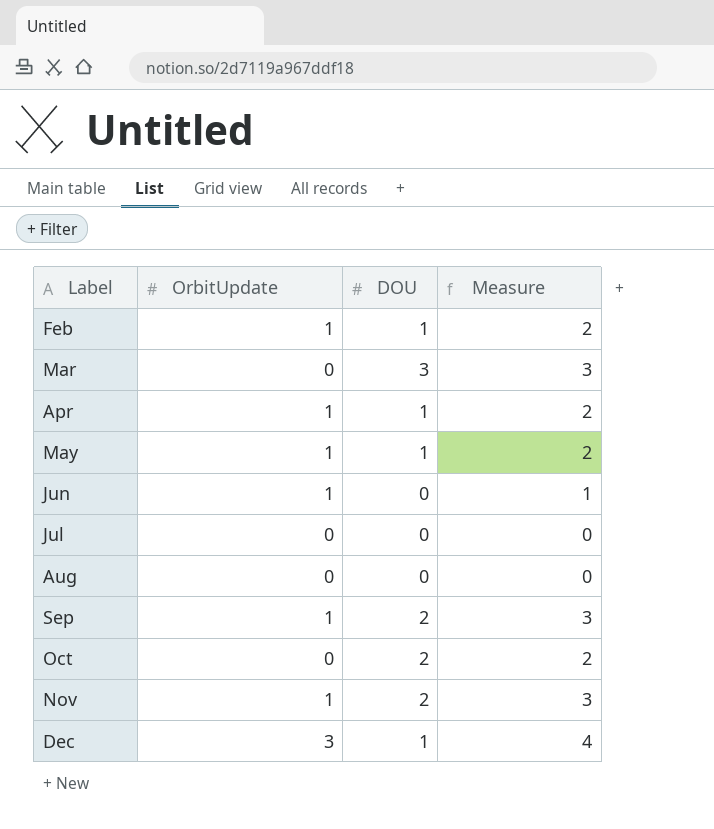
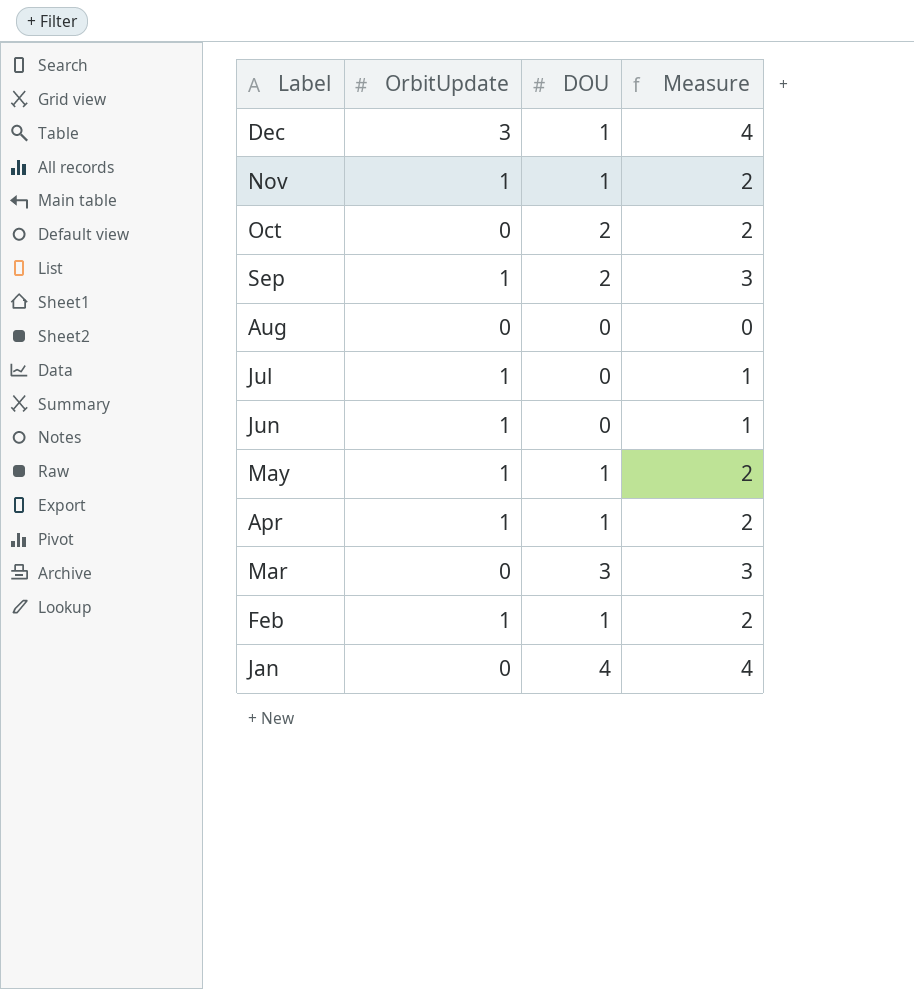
row order: Label ascending -> Label descending
Nov | DOU: 2 -> 1
Nov | Measure: 3 -> 2
Jul | OrbitUpdate: 0 -> 1
Jul | Measure: 0 -> 1
row Jan: none -> 0 | 4 | 4

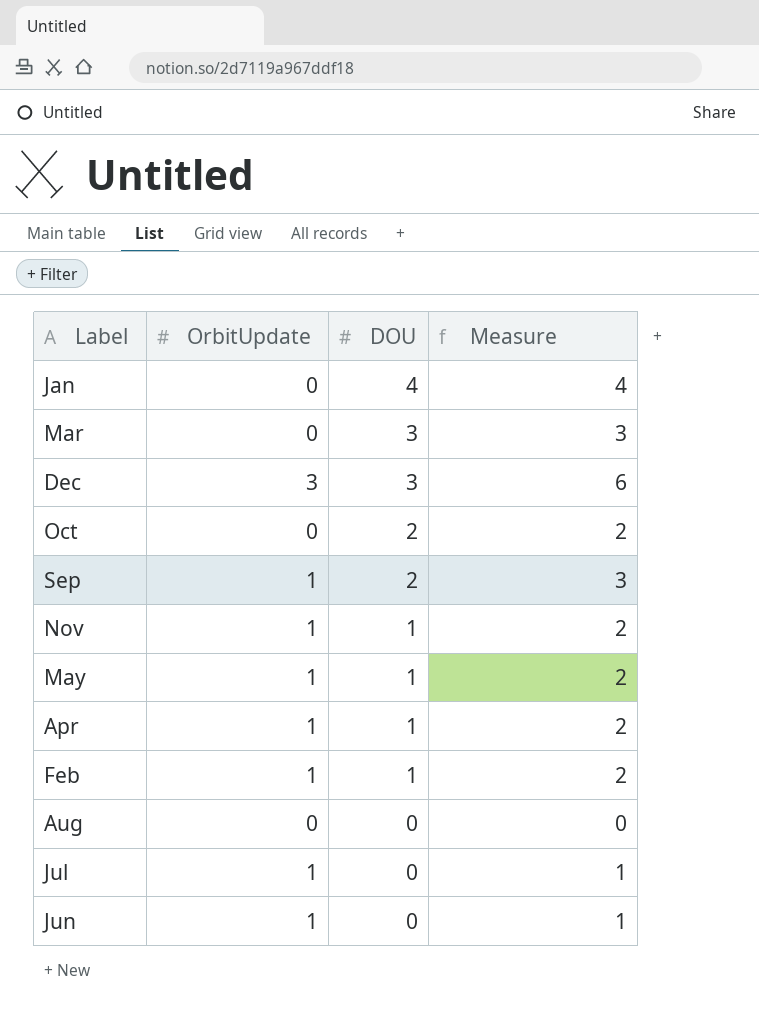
row order: Label descending -> DOU descending
Dec | DOU: 1 -> 3
Dec | Measure: 4 -> 6

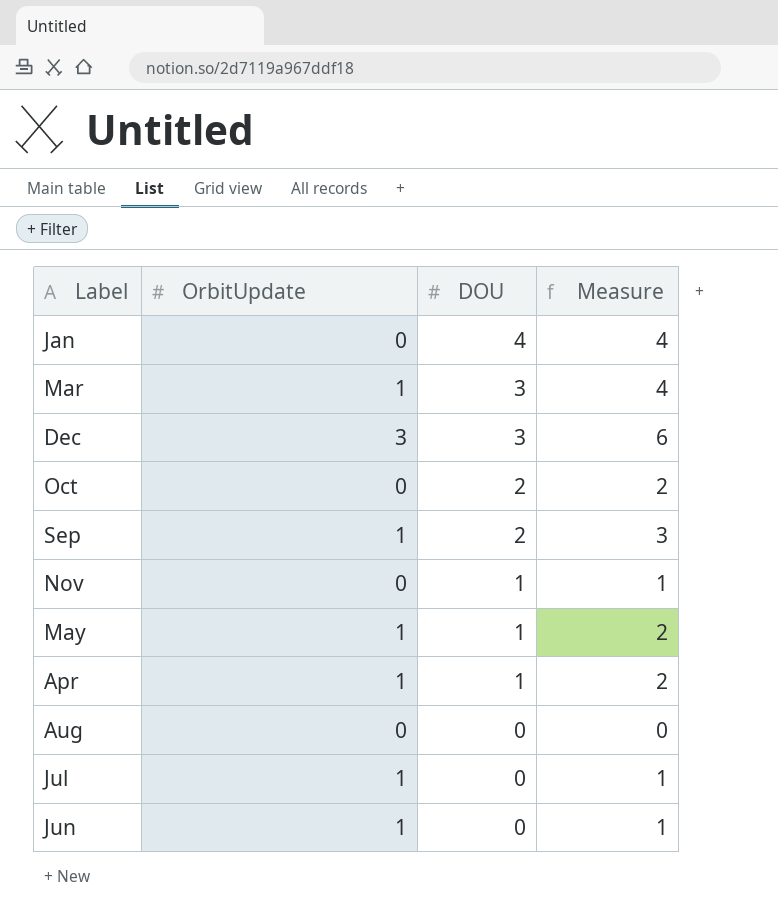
row Feb: 1 | 1 | 2 -> none
Mar | OrbitUpdate: 0 -> 1
Mar | Measure: 3 -> 4
Nov | OrbitUpdate: 1 -> 0
Nov | Measure: 2 -> 1

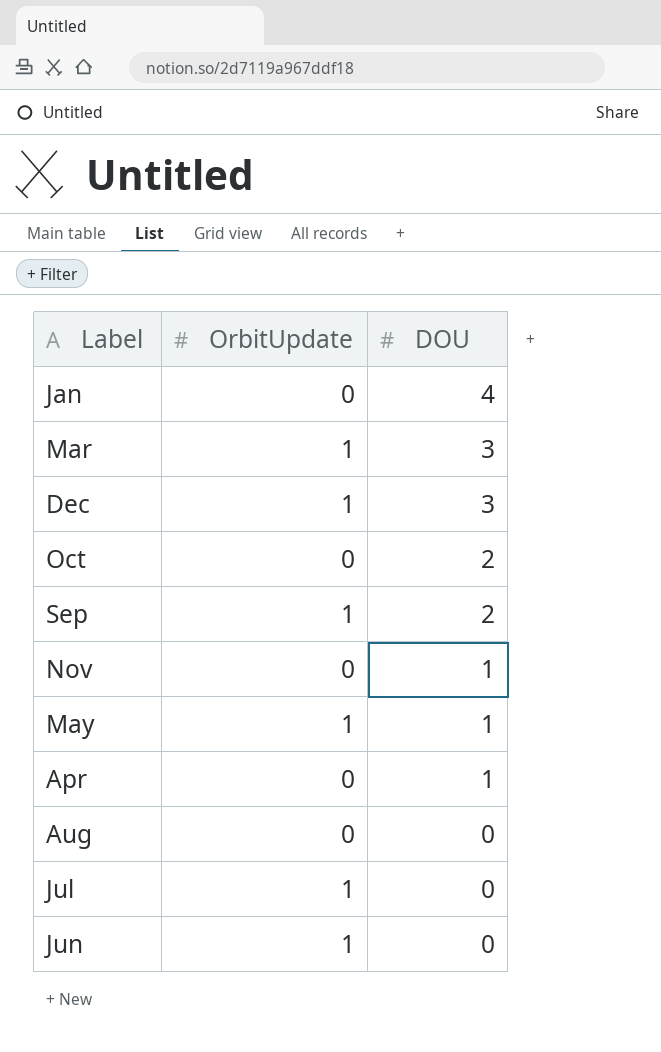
column Measure | formula: [OrbitUpdate] + [DOU] -> none
Dec | OrbitUpdate: 3 -> 1
Apr | OrbitUpdate: 1 -> 0

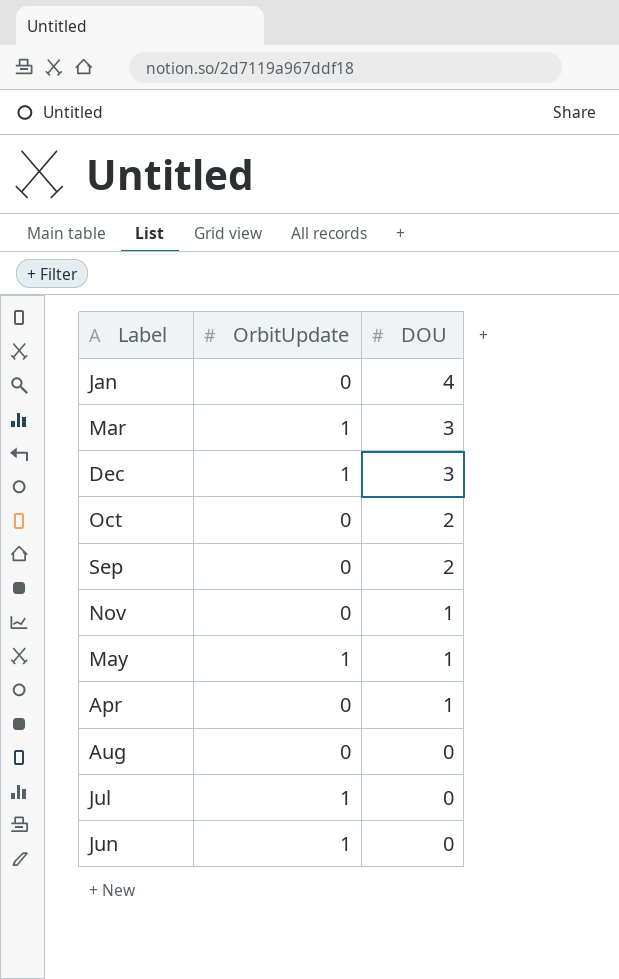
Sep | OrbitUpdate: 1 -> 0

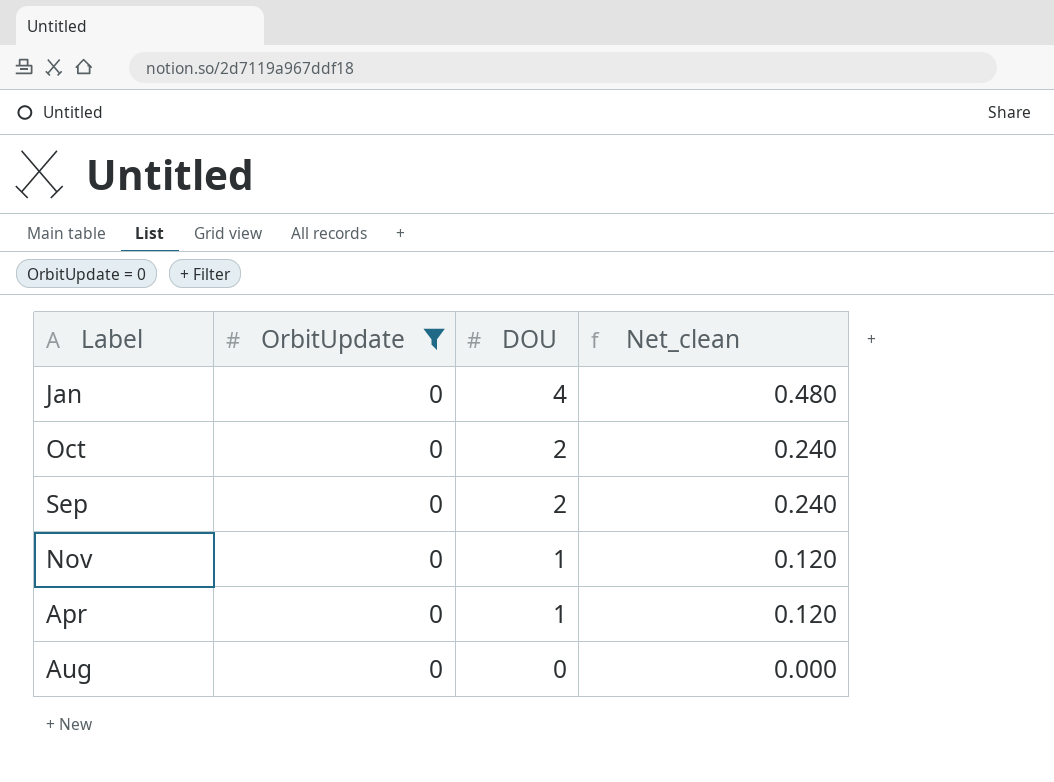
filter: none -> OrbitUpdate = 0
column Net_clean | formula: none -> [DOU] * 0.12

